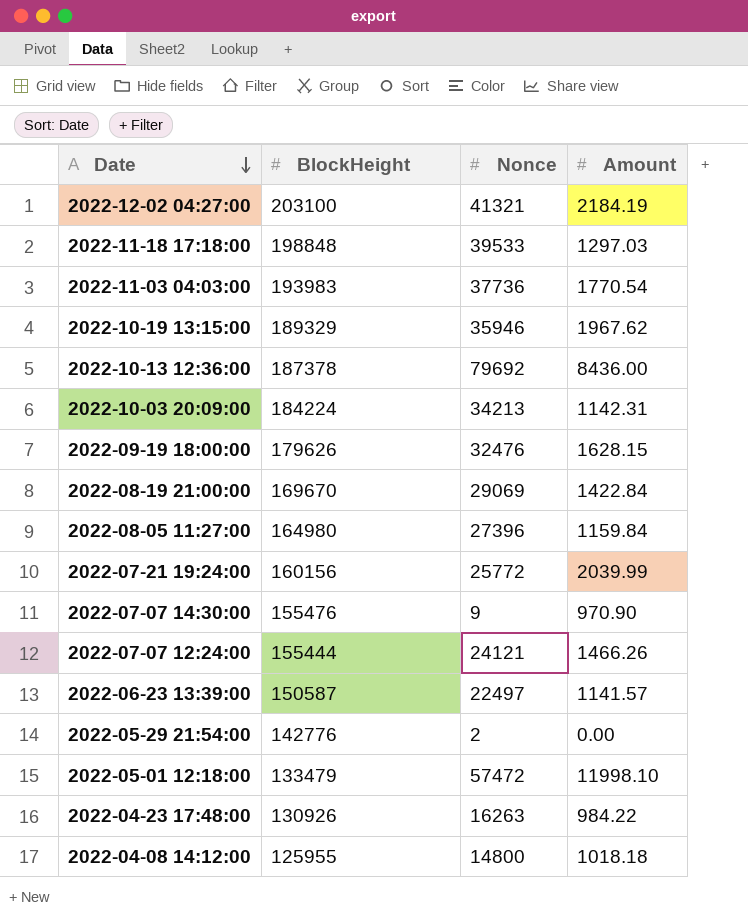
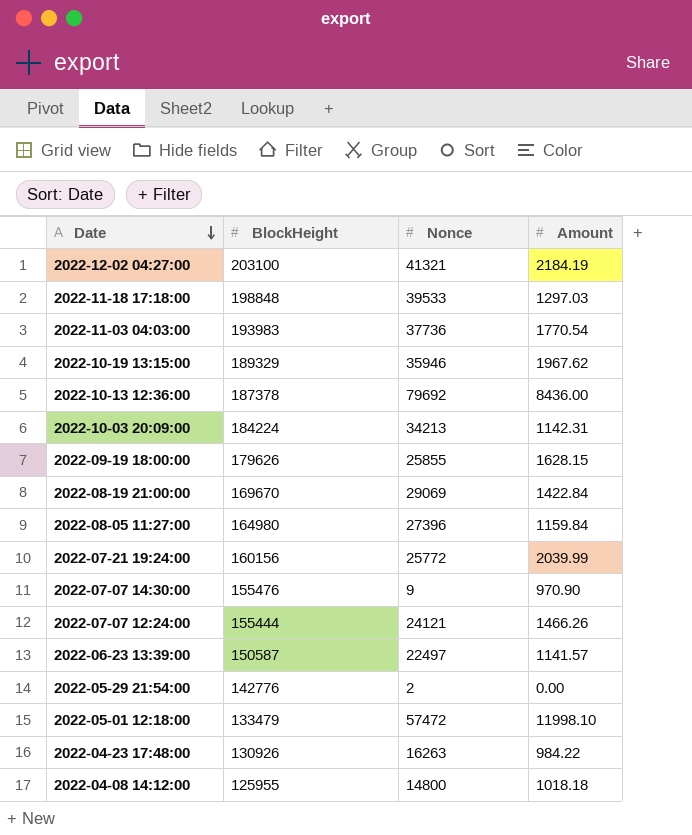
2022-09-19 18:00:00 | Nonce: 32476 -> 25855

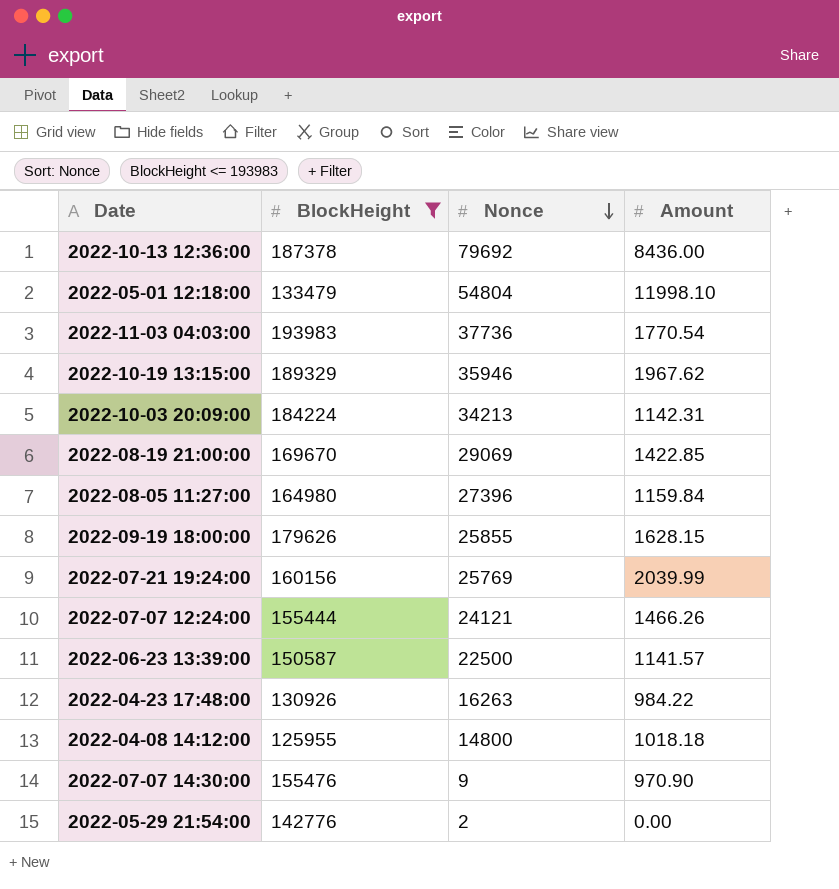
filter: none -> BlockHeight <= 193983
row order: Date descending -> Nonce descending
2022-05-01 12:18:00 | Nonce: 57472 -> 54804
2022-08-19 21:00:00 | Amount: 1422.84 -> 1422.85
2022-07-21 19:24:00 | Nonce: 25772 -> 25769
2022-06-23 13:39:00 | Nonce: 22497 -> 22500

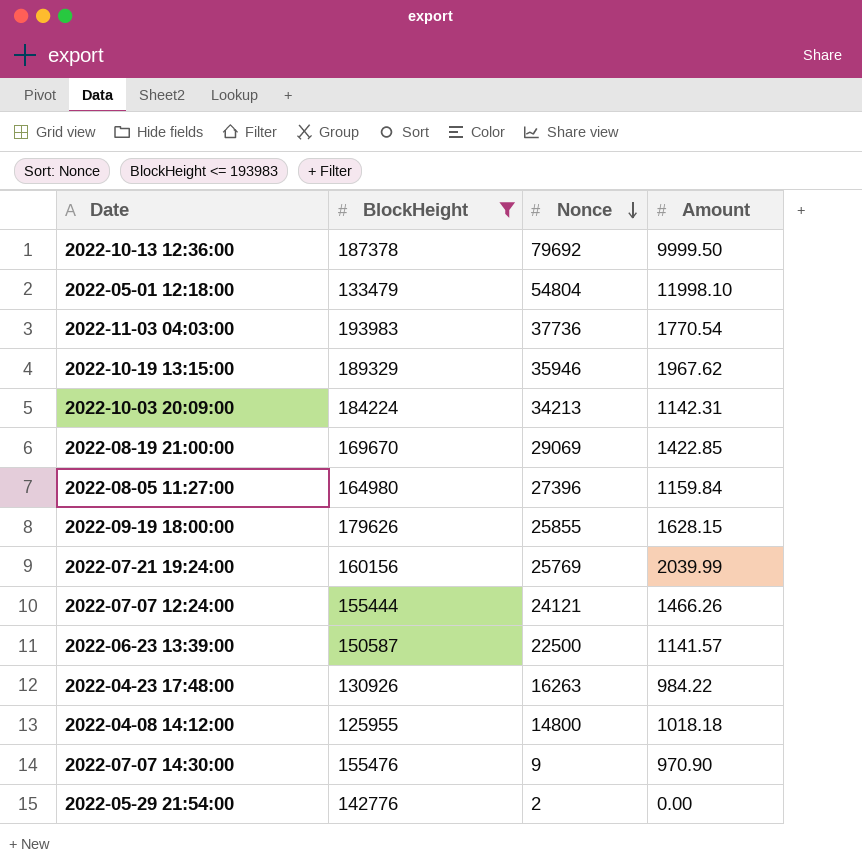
2022-10-13 12:36:00 | Amount: 8436.00 -> 9999.50

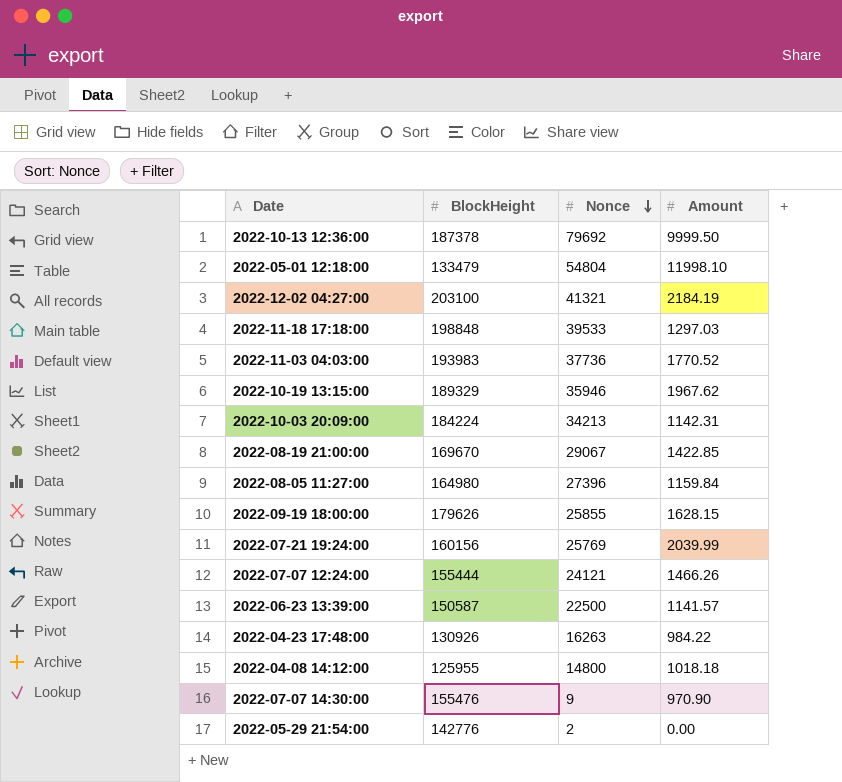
filter: BlockHeight <= 193983 -> none
2022-11-03 04:03:00 | Amount: 1770.54 -> 1770.52
2022-08-19 21:00:00 | Nonce: 29069 -> 29067

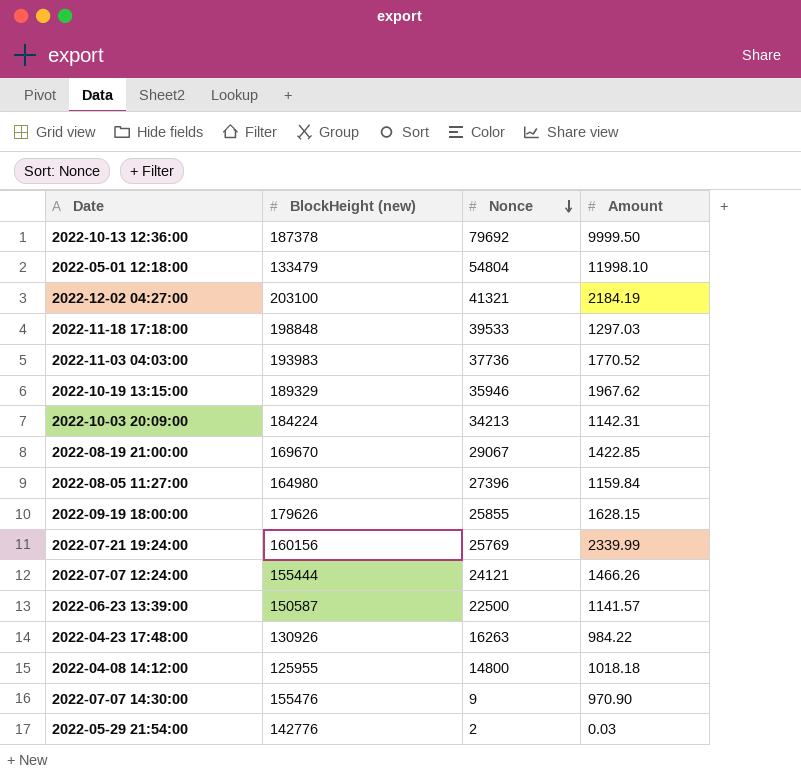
column name: BlockHeight -> BlockHeight (new)
2022-07-21 19:24:00 | Amount: 2039.99 -> 2339.99
2022-05-29 21:54:00 | Amount: 0.00 -> 0.03

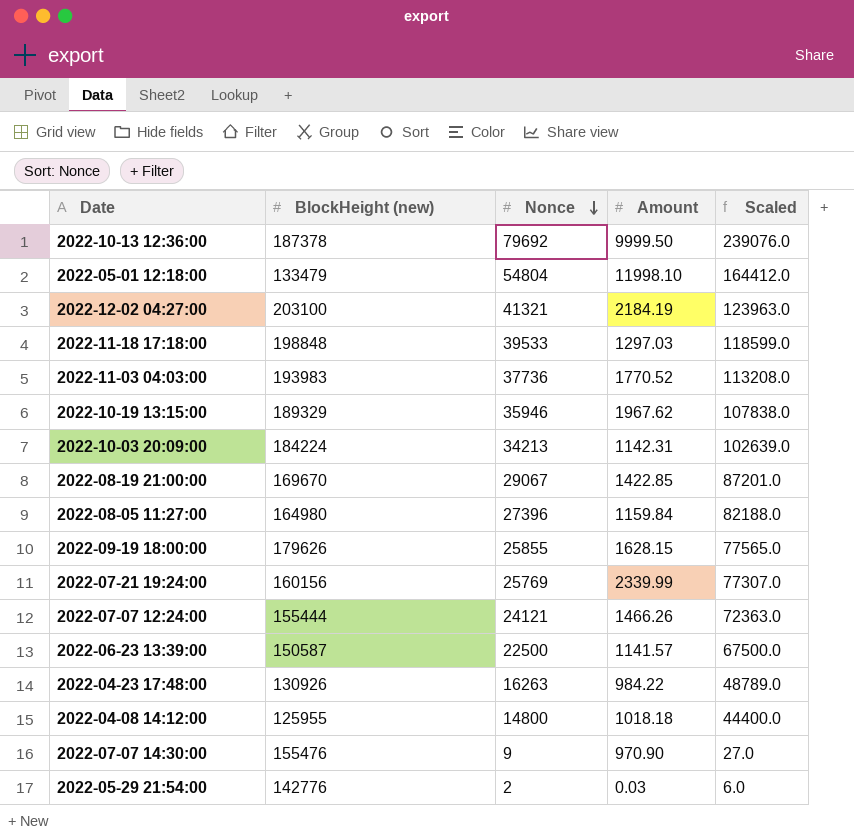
column Scaled | formula: none -> [Nonce] * 3

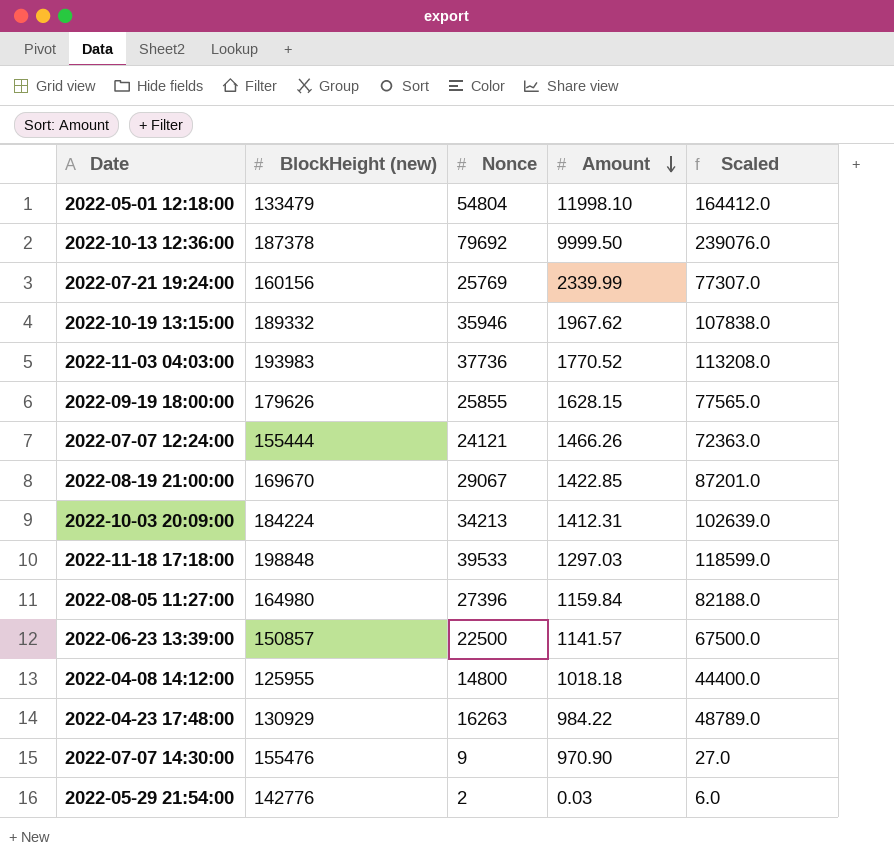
row order: Nonce descending -> Amount descending
row 2022-12-02 04:27:00: 203100 | 41321 | 2184.19 | 123963.0 -> none
2022-10-19 13:15:00 | BlockHeight (new): 189329 -> 189332
2022-10-03 20:09:00 | Amount: 1142.31 -> 1412.31
2022-06-23 13:39:00 | BlockHeight (new): 150587 -> 150857
2022-04-23 17:48:00 | BlockHeight (new): 130926 -> 130929

